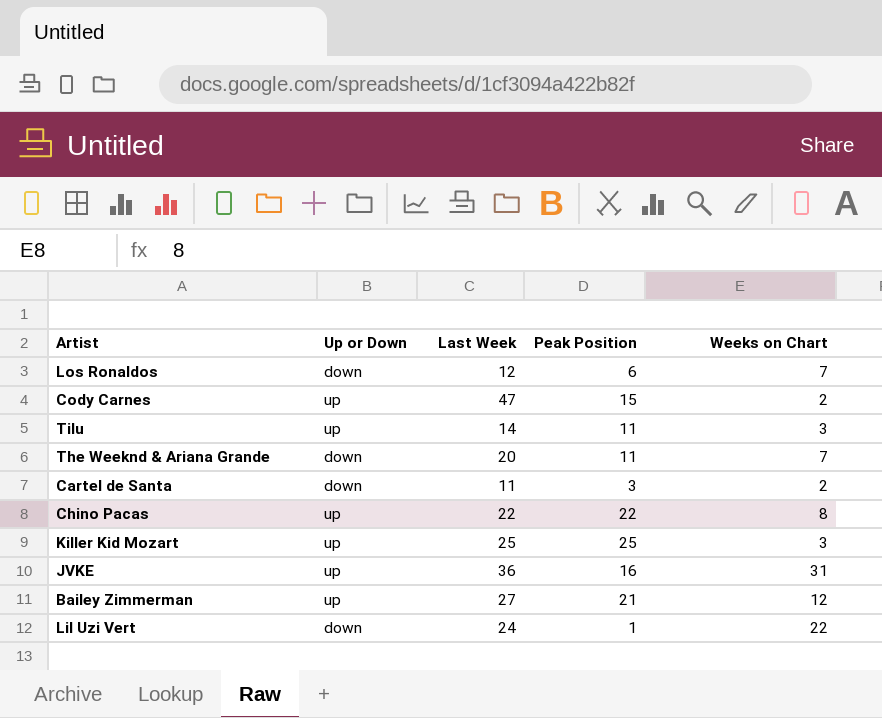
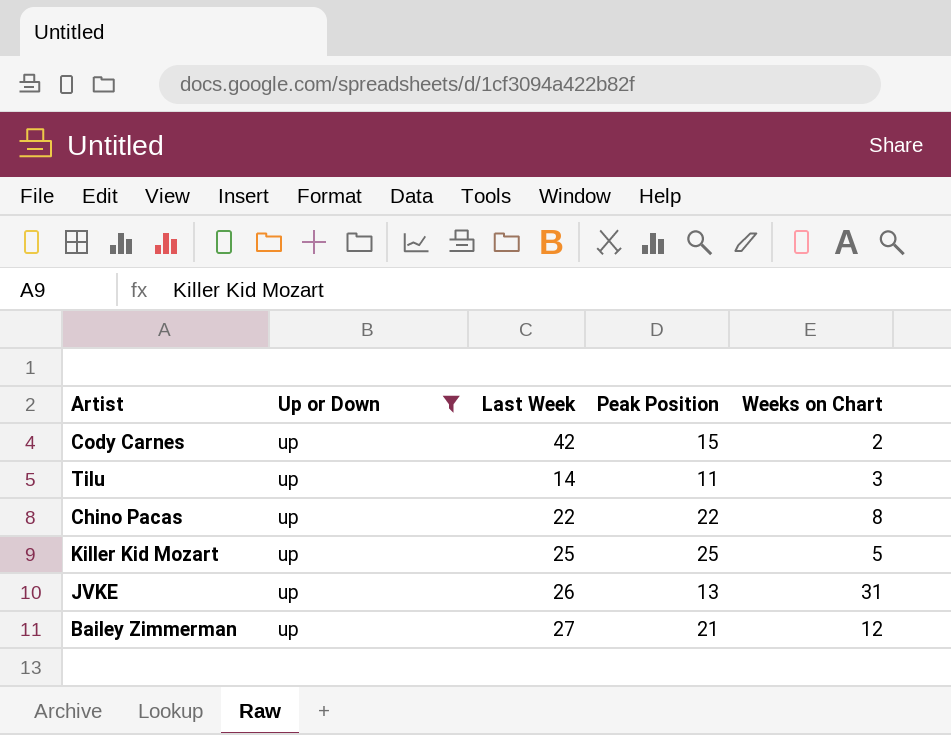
filter: none -> Up or Down = up
Cody Carnes | Last Week: 47 -> 42
Killer Kid Mozart | Weeks on Chart: 3 -> 5
JVKE | Last Week: 36 -> 26
JVKE | Peak Position: 16 -> 13

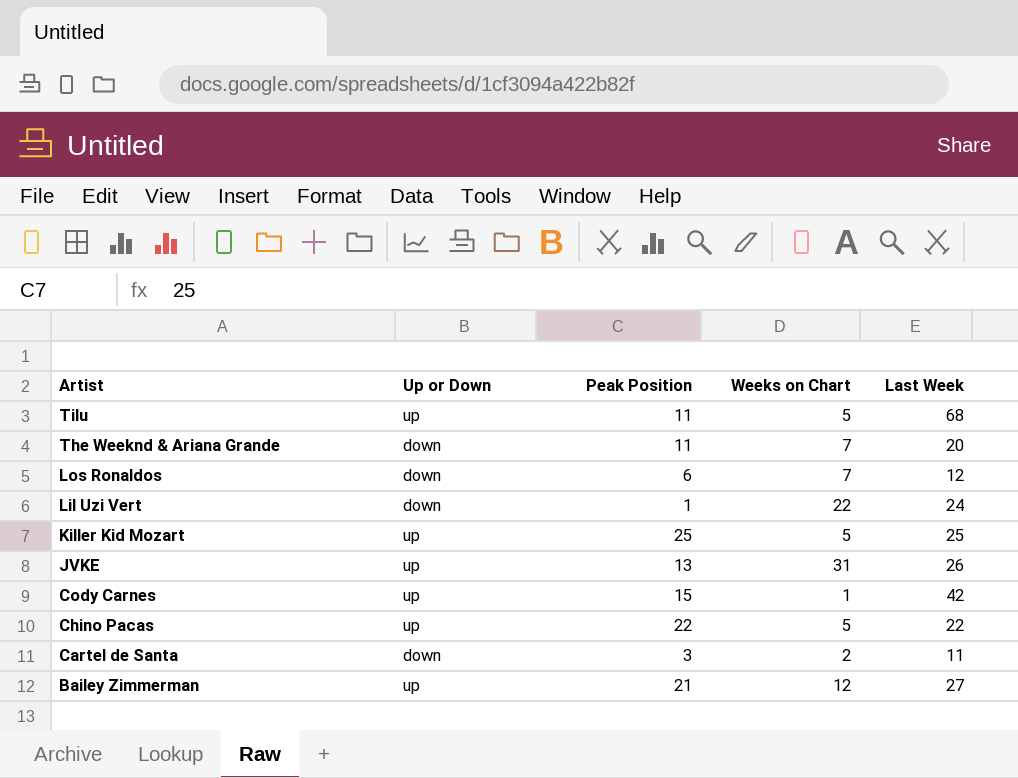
filter: Up or Down = up -> none
row order: none -> Artist descending
column Last Week | position: 3 -> 5
Tilu | Weeks on Chart: 3 -> 5
Tilu | Last Week: 14 -> 68
Cody Carnes | Weeks on Chart: 2 -> 1
Chino Pacas | Weeks on Chart: 8 -> 5

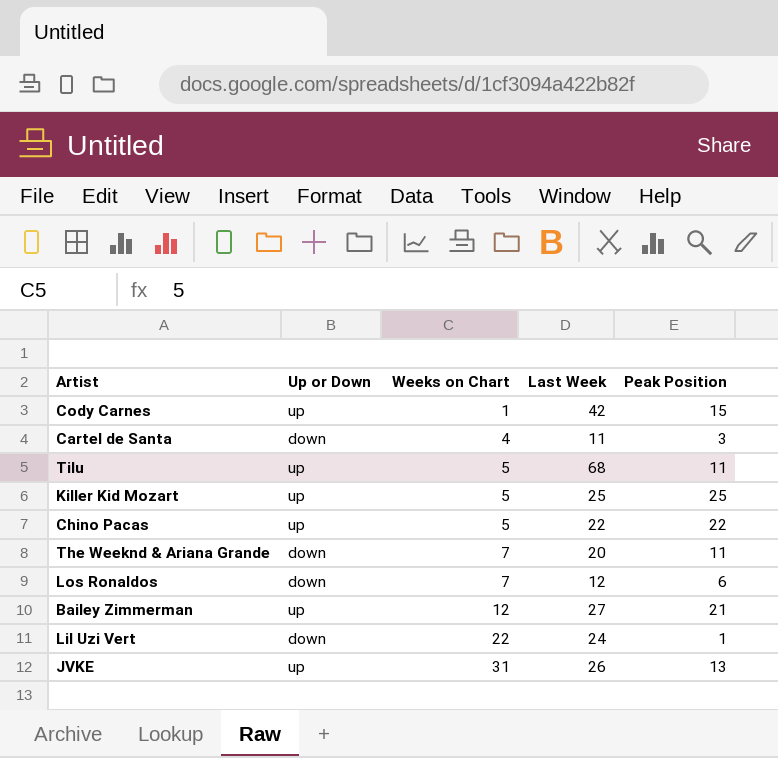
row order: Artist descending -> Weeks on Chart ascending
column Peak Position | position: 3 -> 5
Cartel de Santa | Weeks on Chart: 2 -> 4

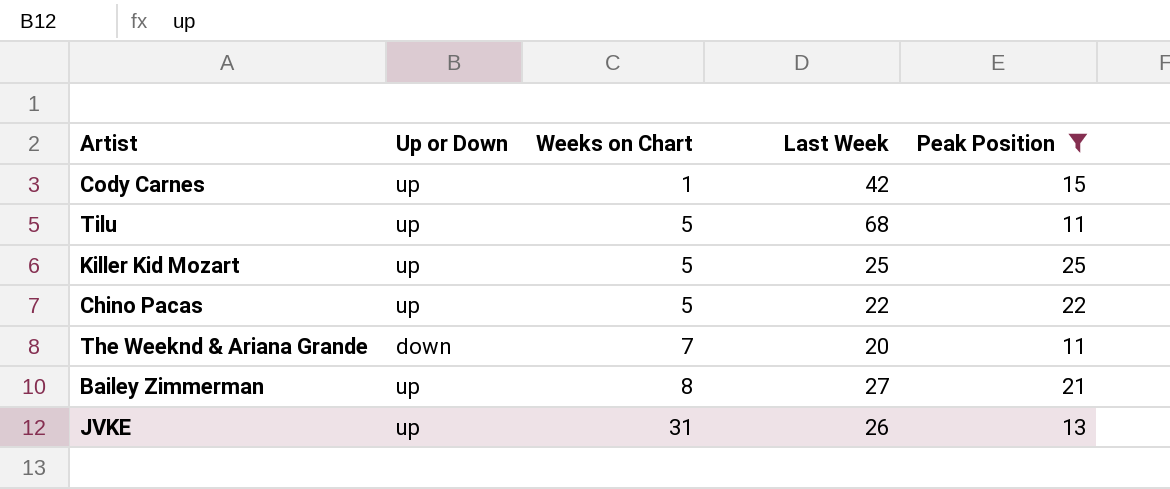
filter: none -> Peak Position >= 11
Bailey Zimmerman | Weeks on Chart: 12 -> 8

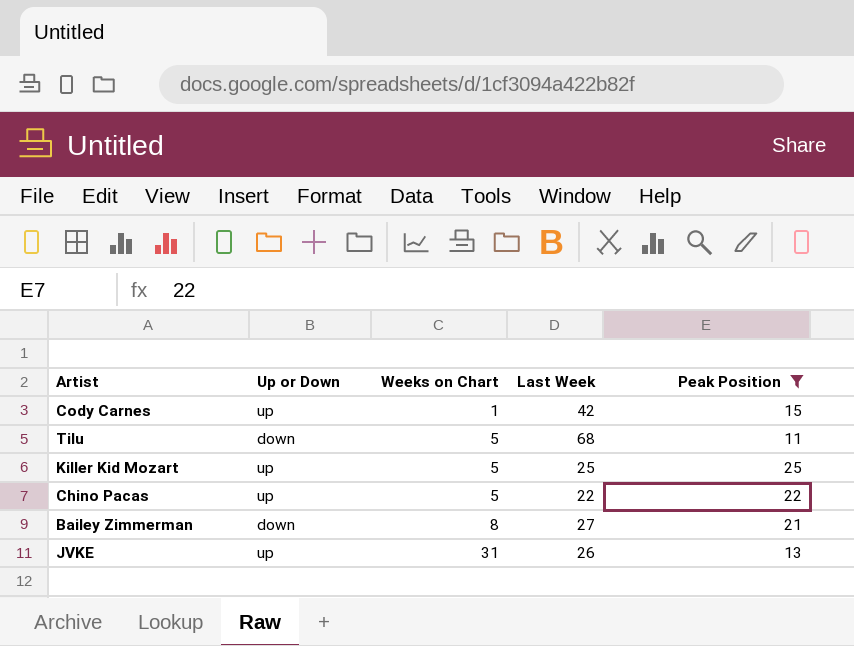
row The Weeknd & Ariana Grande: down | 7 | 20 | 11 -> none
Tilu | Up or Down: up -> down
Bailey Zimmerman | Up or Down: up -> down

